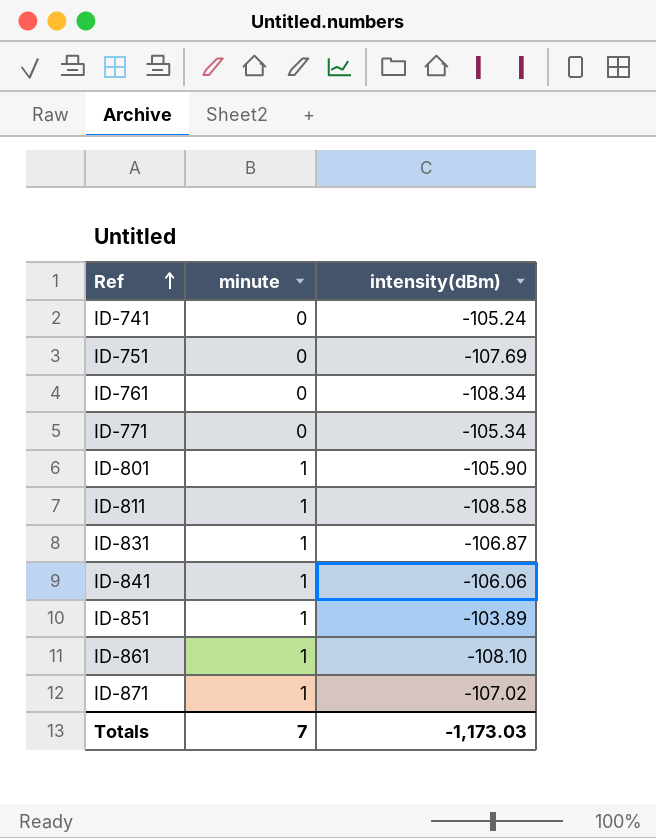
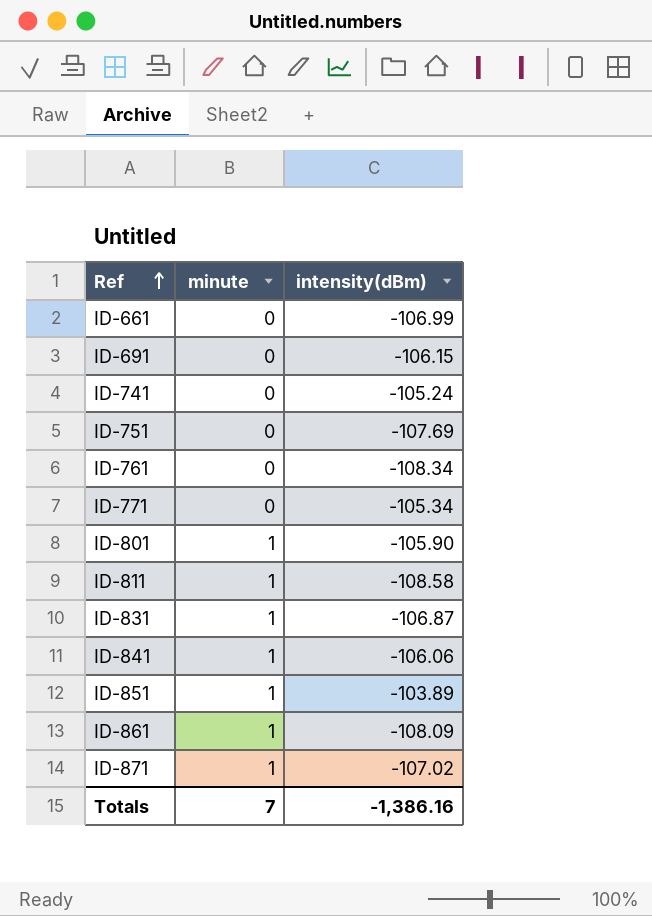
row ID-661: none -> 0 | -106.99
row ID-691: none -> 0 | -106.15
ID-861 | intensity(dBm): -108.10 -> -108.09
Totals | intensity(dBm): -1,173.03 -> -1,386.16

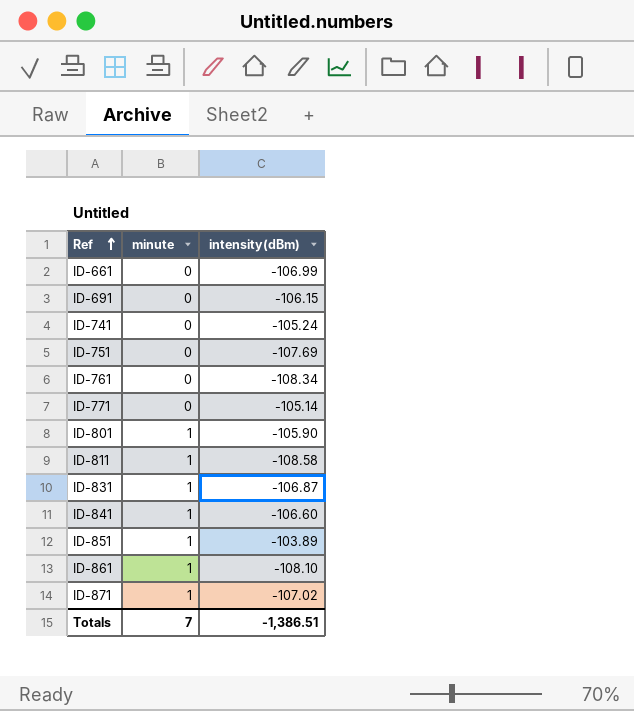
ID-771 | intensity(dBm): -105.34 -> -105.14
ID-841 | intensity(dBm): -106.06 -> -106.60
ID-861 | intensity(dBm): -108.09 -> -108.10
Totals | intensity(dBm): -1,386.16 -> -1,386.51

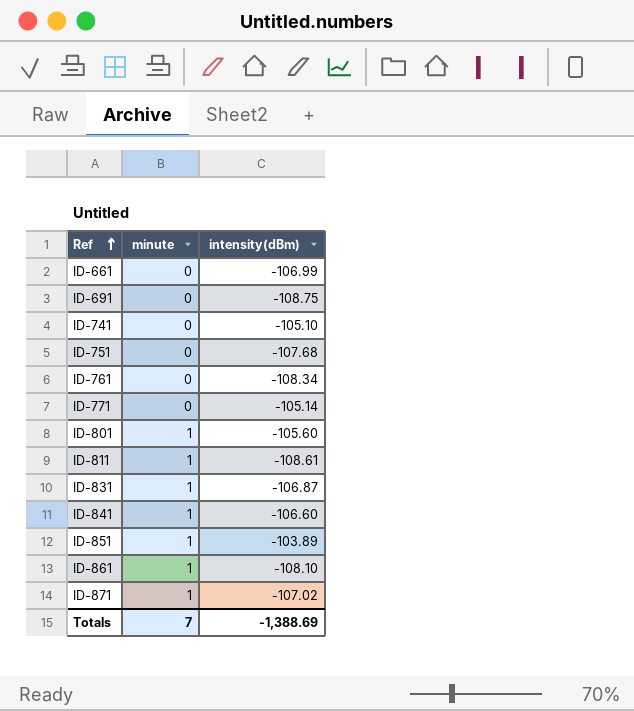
ID-691 | intensity(dBm): -106.15 -> -108.75
ID-741 | intensity(dBm): -105.24 -> -105.10
ID-751 | intensity(dBm): -107.69 -> -107.68
ID-801 | intensity(dBm): -105.90 -> -105.60
ID-811 | intensity(dBm): -108.58 -> -108.61
Totals | intensity(dBm): -1,386.51 -> -1,388.69

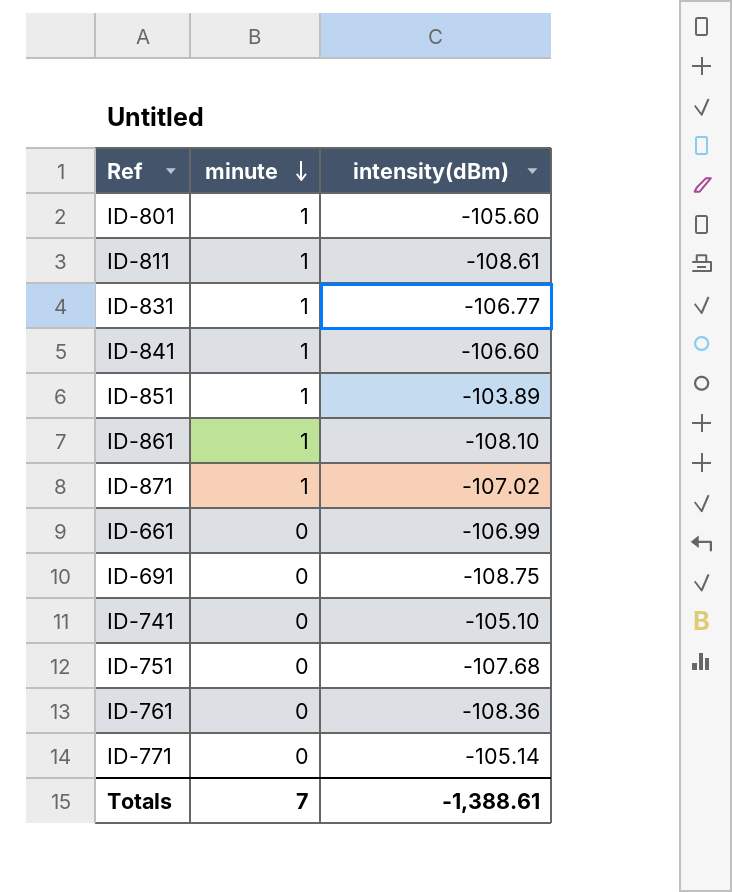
row order: Ref ascending -> minute descending
ID-831 | intensity(dBm): -106.87 -> -106.77
ID-761 | intensity(dBm): -108.34 -> -108.36
Totals | intensity(dBm): -1,388.69 -> -1,388.61

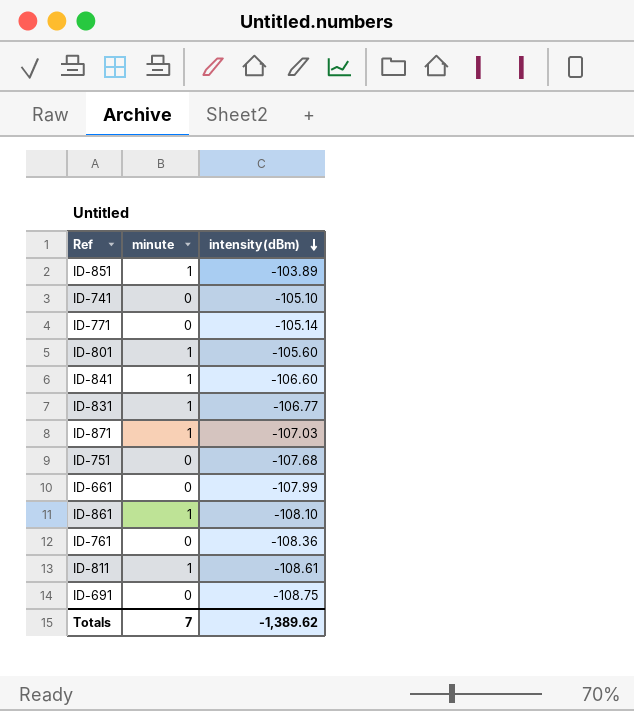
row order: minute descending -> intensity(dBm) descending
ID-871 | intensity(dBm): -107.02 -> -107.03
ID-661 | intensity(dBm): -106.99 -> -107.99
Totals | intensity(dBm): -1,388.61 -> -1,389.62

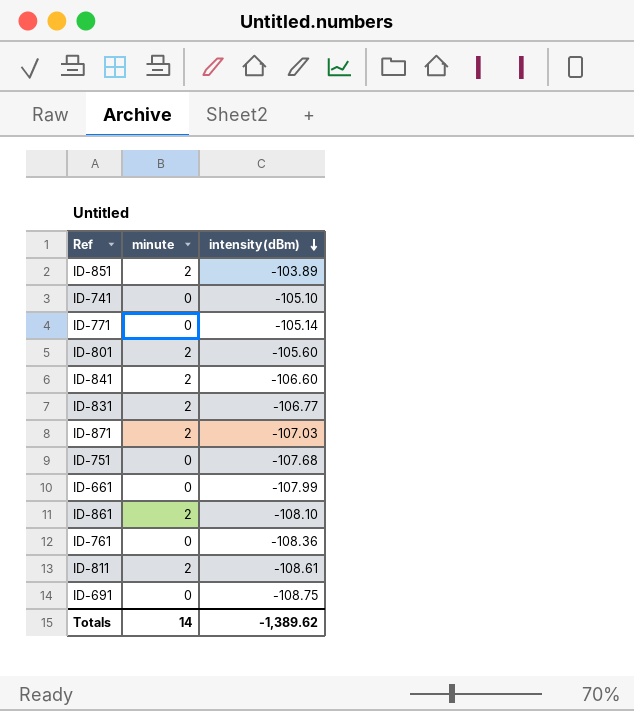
ID-851 | minute: 1 -> 2
ID-801 | minute: 1 -> 2
ID-841 | minute: 1 -> 2
ID-831 | minute: 1 -> 2
ID-871 | minute: 1 -> 2
ID-861 | minute: 1 -> 2
ID-811 | minute: 1 -> 2
Totals | minute: 7 -> 14

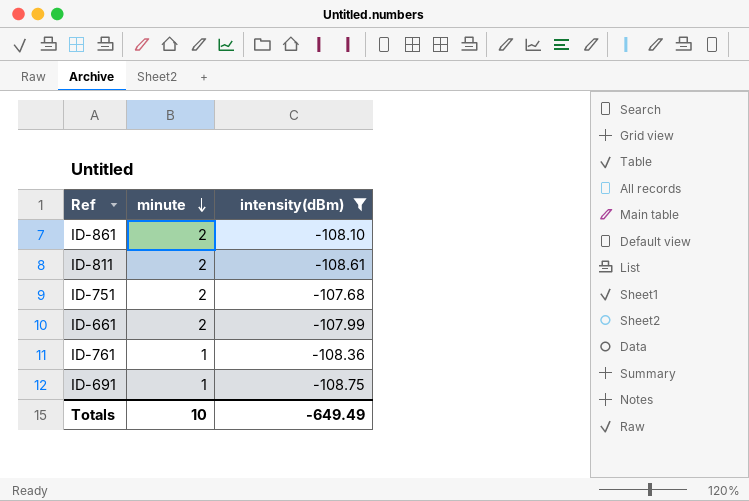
filter: none -> intensity(dBm) <= -107.68
row order: intensity(dBm) descending -> minute descending
ID-751 | minute: 0 -> 2
ID-661 | minute: 0 -> 2
ID-761 | minute: 0 -> 1
ID-691 | minute: 0 -> 1
Totals | minute: 14 -> 10
Totals | intensity(dBm): -1,389.62 -> -649.49

